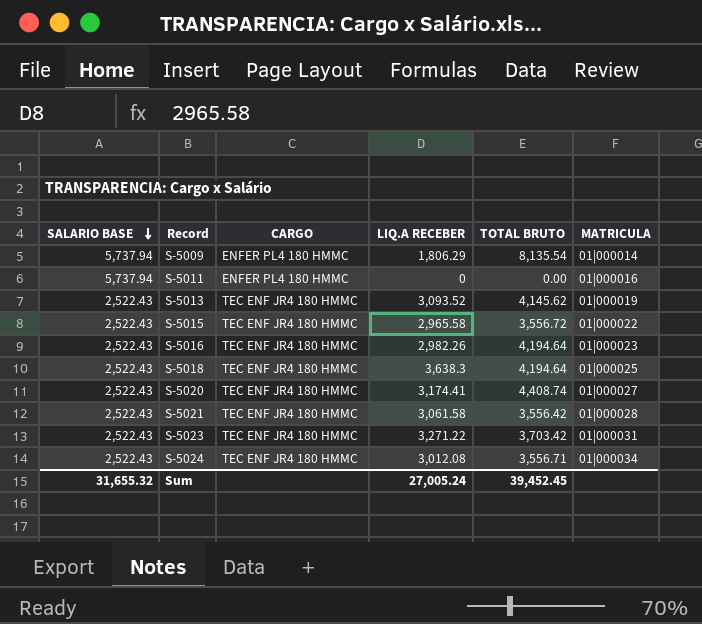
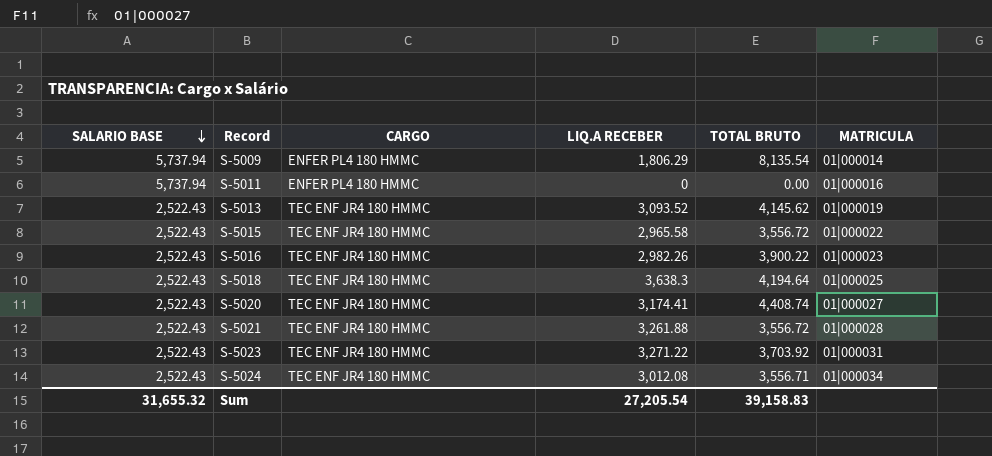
S-5016 | TOTAL BRUTO: 4,194.64 -> 3,900.22
S-5021 | LIQ.A RECEBER: 3,061.58 -> 3,261.88
S-5021 | TOTAL BRUTO: 3,556.42 -> 3,556.72
S-5023 | TOTAL BRUTO: 3,703.42 -> 3,703.92
Sum | LIQ.A RECEBER: 27,005.24 -> 27,205.54
Sum | TOTAL BRUTO: 39,452.45 -> 39,158.83

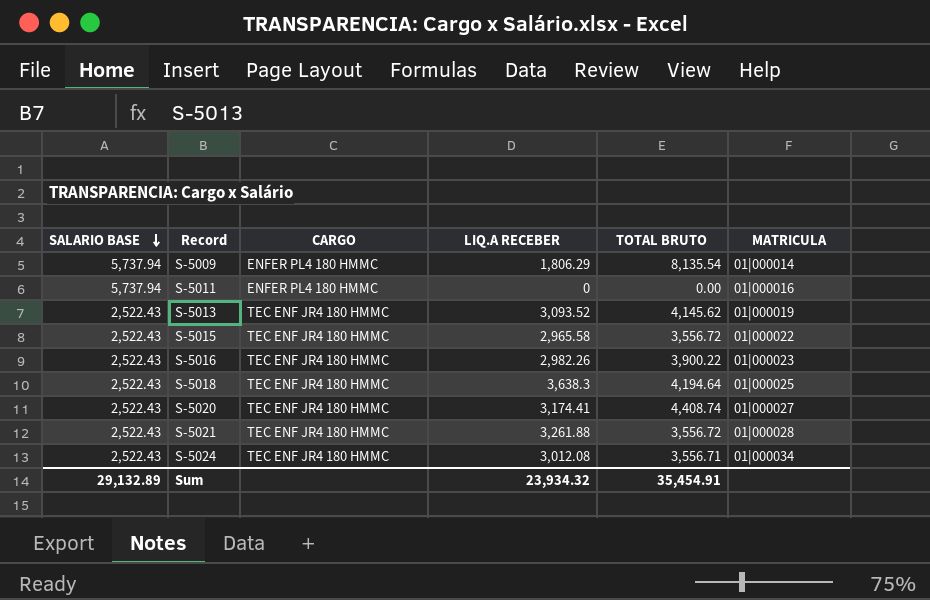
row S-5023: 2,522.43 | TEC ENF JR4 180 HMMC | 3,271.22 | 3,703.92 | 01|000031 -> none
Sum | SALARIO BASE: 31,655.32 -> 29,132.89
Sum | LIQ.A RECEBER: 27,205.54 -> 23,934.32
Sum | TOTAL BRUTO: 39,158.83 -> 35,454.91

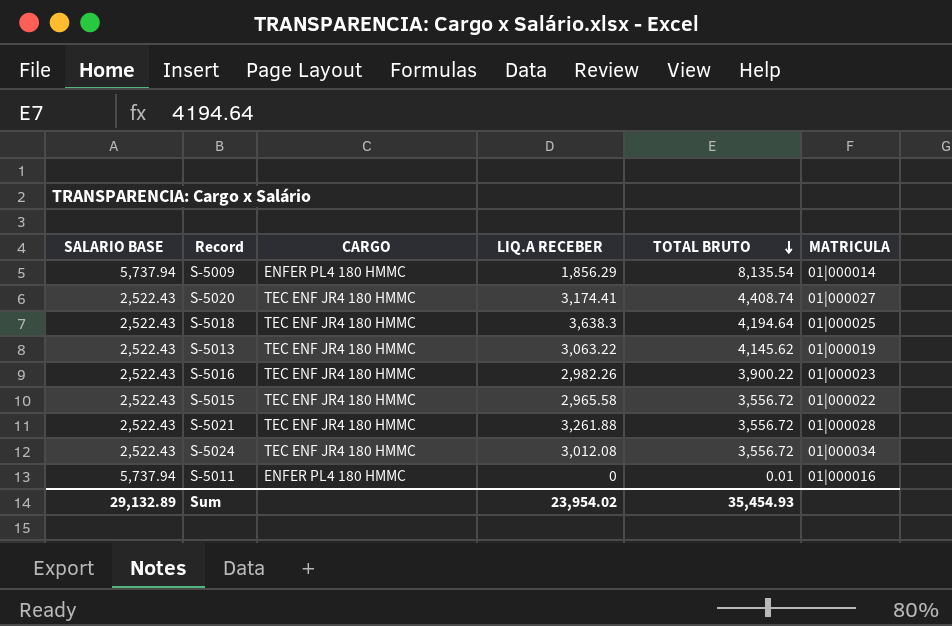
row order: SALARIO BASE descending -> TOTAL BRUTO descending
S-5009 | LIQ.A RECEBER: 1,806.29 -> 1,856.29
S-5013 | LIQ.A RECEBER: 3,093.52 -> 3,063.22
S-5024 | TOTAL BRUTO: 3,556.71 -> 3,556.72
S-5011 | TOTAL BRUTO: 0.00 -> 0.01
Sum | LIQ.A RECEBER: 23,934.32 -> 23,954.02
Sum | TOTAL BRUTO: 35,454.91 -> 35,454.93

